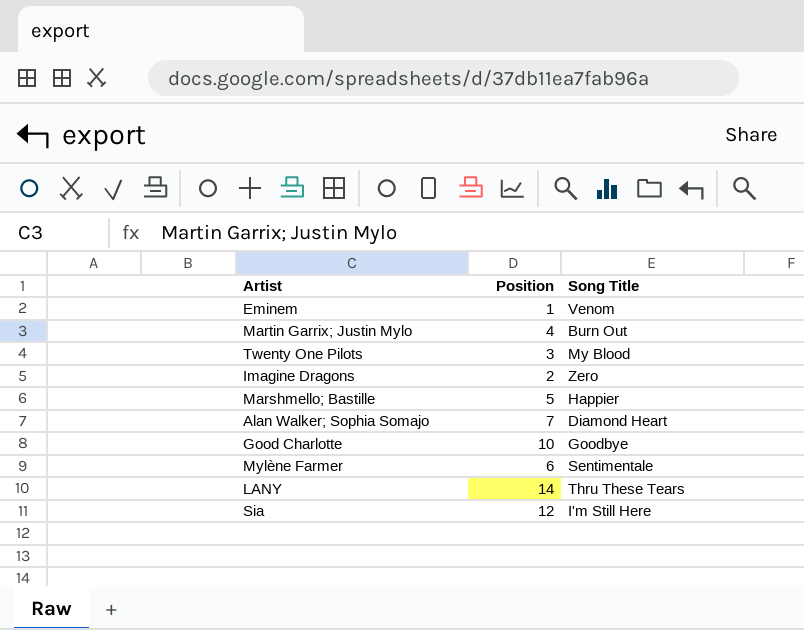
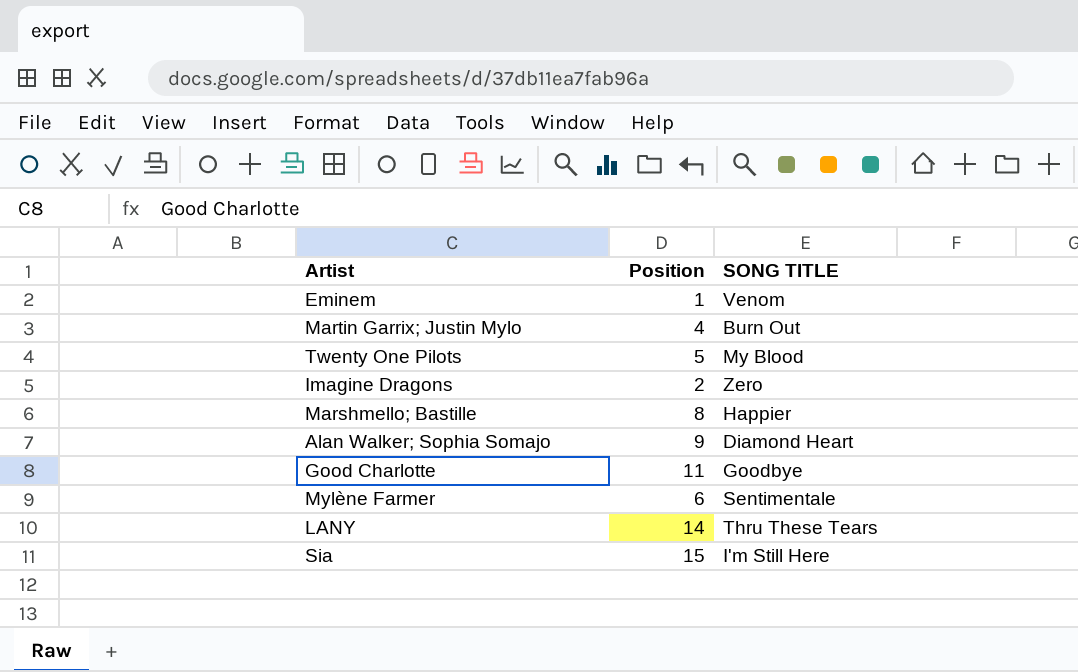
column name: Song Title -> SONG TITLE
Twenty One Pilots | Position: 3 -> 5
Marshmello; Bastille | Position: 5 -> 8
Alan Walker; Sophia Somajo | Position: 7 -> 9
Good Charlotte | Position: 10 -> 11
Sia | Position: 12 -> 15

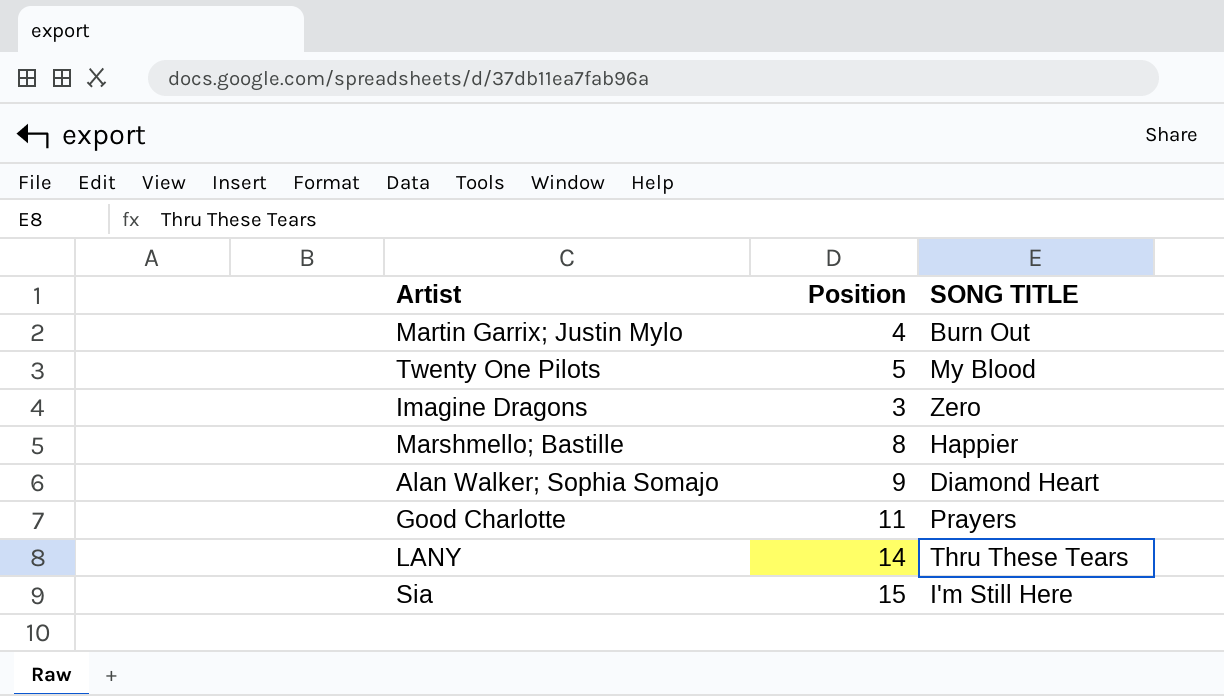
row Eminem: 1 | Venom -> none
row Mylène Farmer: 6 | Sentimentale -> none
Imagine Dragons | Position: 2 -> 3
Good Charlotte | SONG TITLE: Goodbye -> Prayers

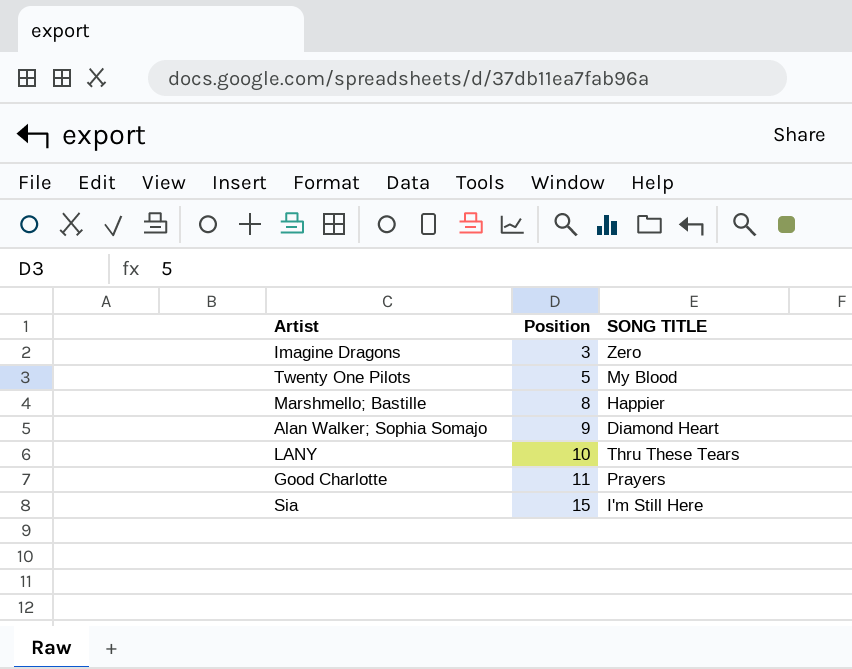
row order: none -> Position ascending
row Martin Garrix; Justin Mylo: 4 | Burn Out -> none
LANY | Position: 14 -> 10

